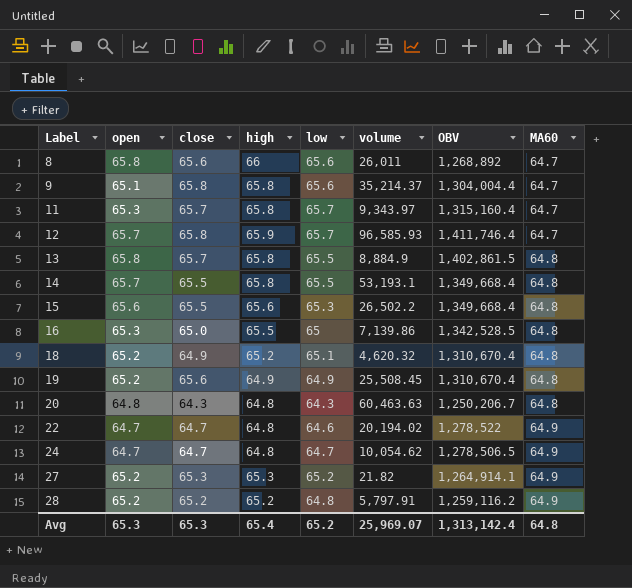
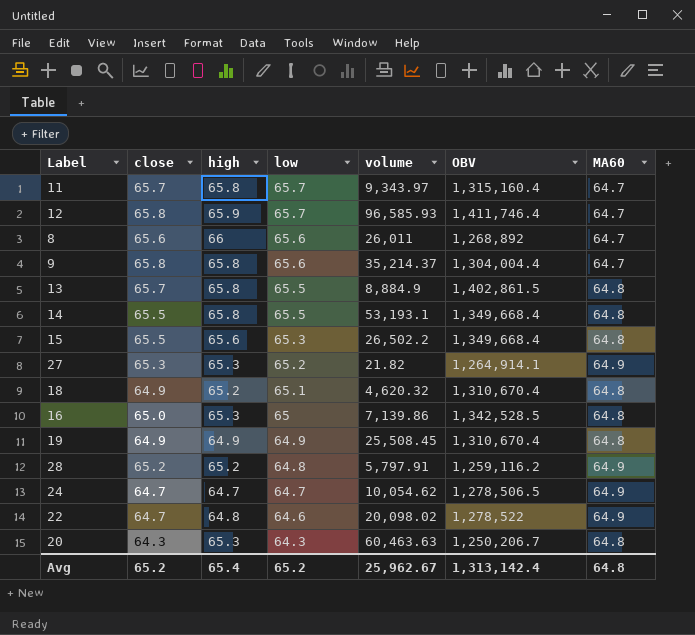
row order: Label ascending -> low descending
column open | position: 2 -> none
16 | high: 65.5 -> 65.3
19 | close: 65.6 -> 64.9
24 | high: 64.8 -> 64.7
22 | volume: 20,194.02 -> 20,098.02
20 | high: 64.8 -> 65.3
Avg | close: 65.3 -> 65.2
Avg | volume: 25,969.07 -> 25,962.67

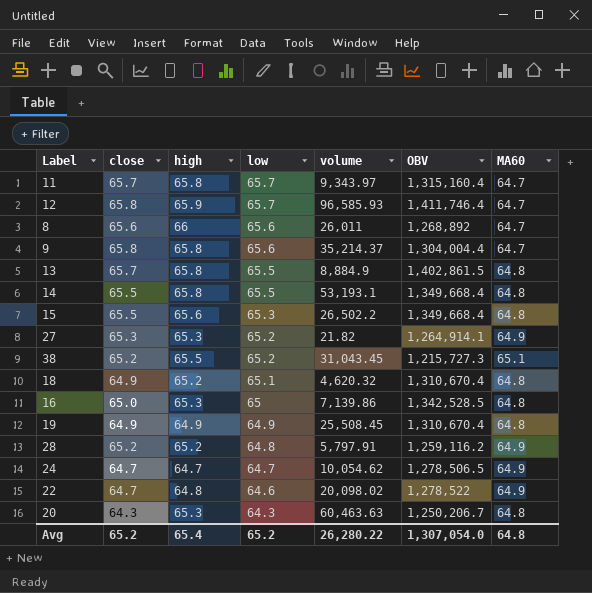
row 38: none -> 65.2 | 65.5 | 65.2 | 31,043.45 | 1,215,727.3 | 65.1
Avg | volume: 25,962.67 -> 26,280.22
Avg | OBV: 1,313,142.4 -> 1,307,054.0

